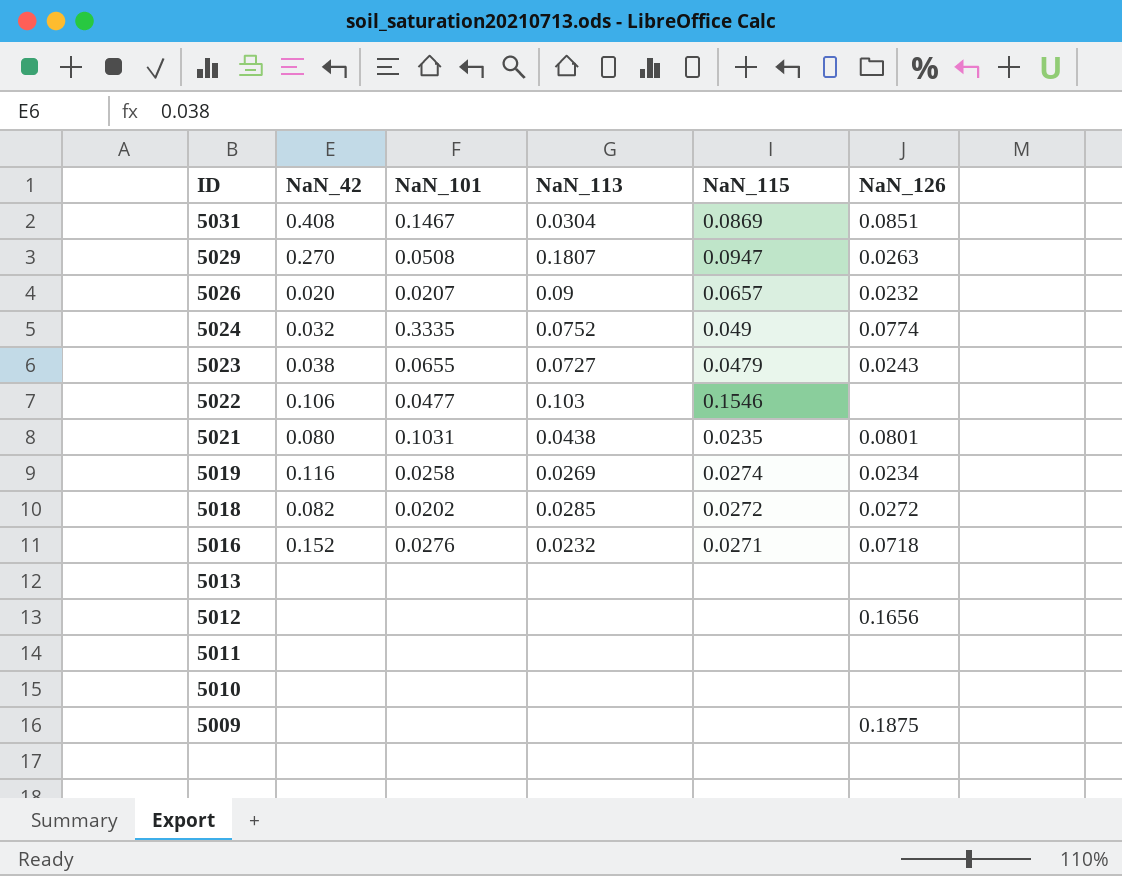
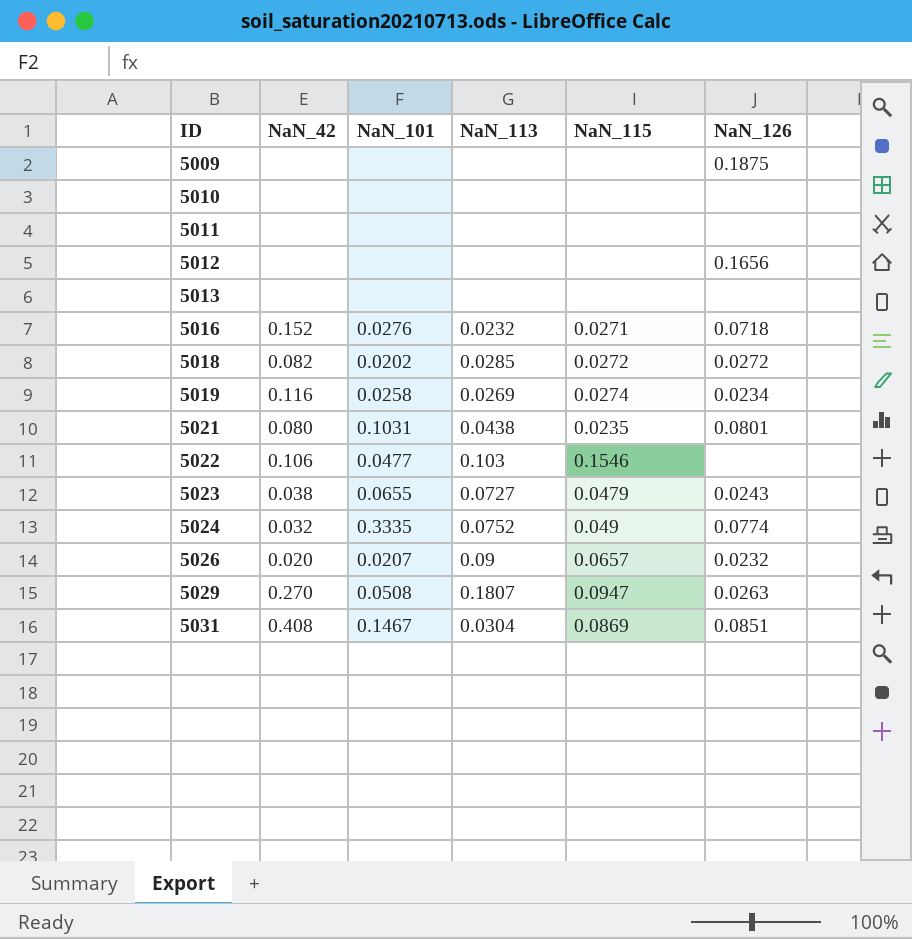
row order: ID descending -> ID ascending

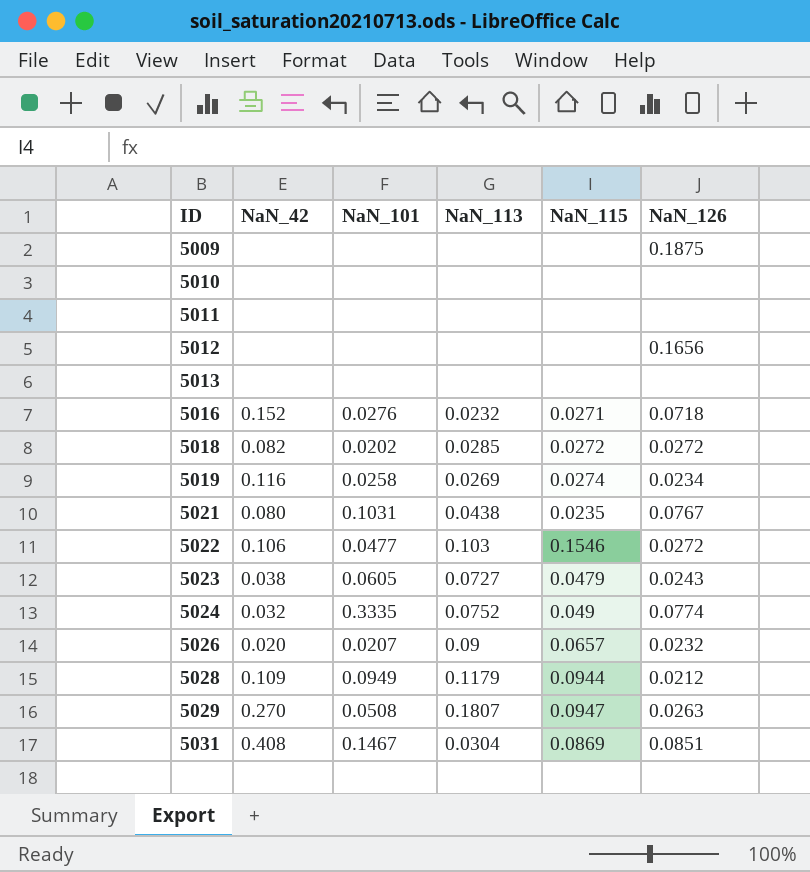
5021 | NaN_126: 0.0801 -> 0.0767
5022 | NaN_126: none -> 0.0272
5023 | NaN_101: 0.0655 -> 0.0605
row 5028: none -> 0.109 | 0.0949 | 0.1179 | 0.0944 | 0.0212

